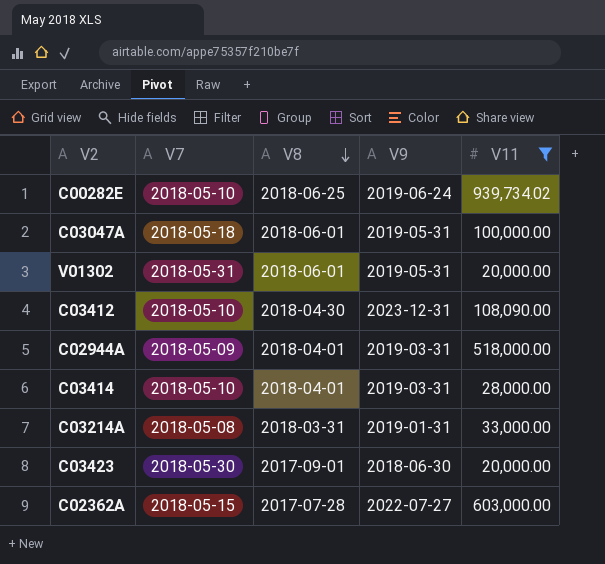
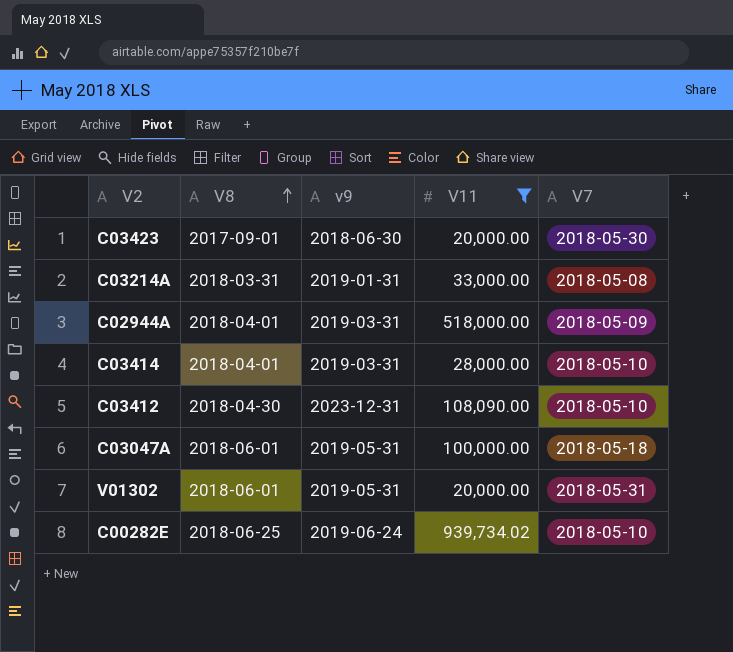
row order: V8 descending -> V8 ascending
column name: V9 -> v9
column V7 | position: 2 -> 5
row C02362A: 2018-05-15 | 2017-07-28 | 2022-07-27 | 603,000.00 -> none

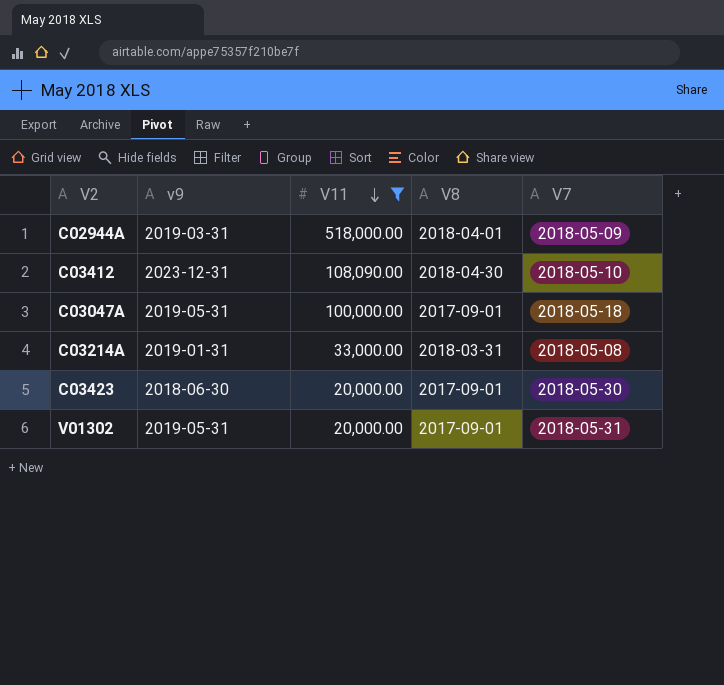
row order: V8 ascending -> V11 descending
column V8 | position: 2 -> 4
row C03414: 2018-04-01 | 2019-03-31 | 28,000.00 | 2018-05-10 -> none
row C00282E: 2018-06-25 | 2019-06-24 | 939,734.02 | 2018-05-10 -> none
C03047A | V8: 2018-06-01 -> 2017-09-01
V01302 | V8: 2018-06-01 -> 2017-09-01

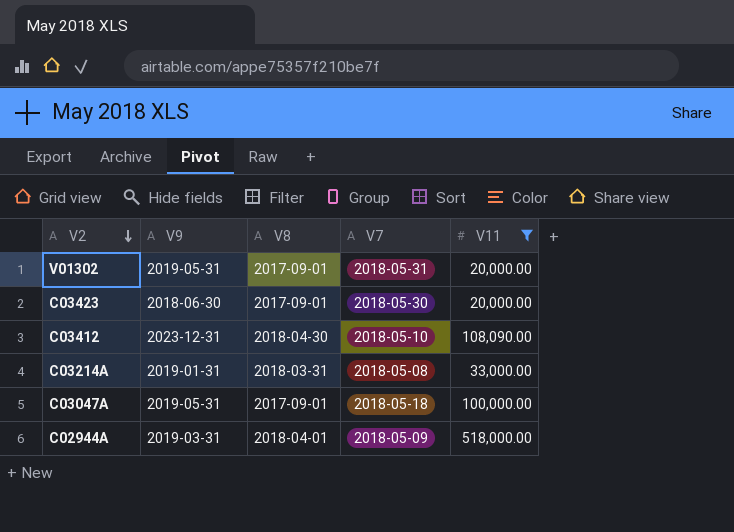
row order: V11 descending -> V2 descending
column name: v9 -> V9
column V11 | position: 3 -> 5

